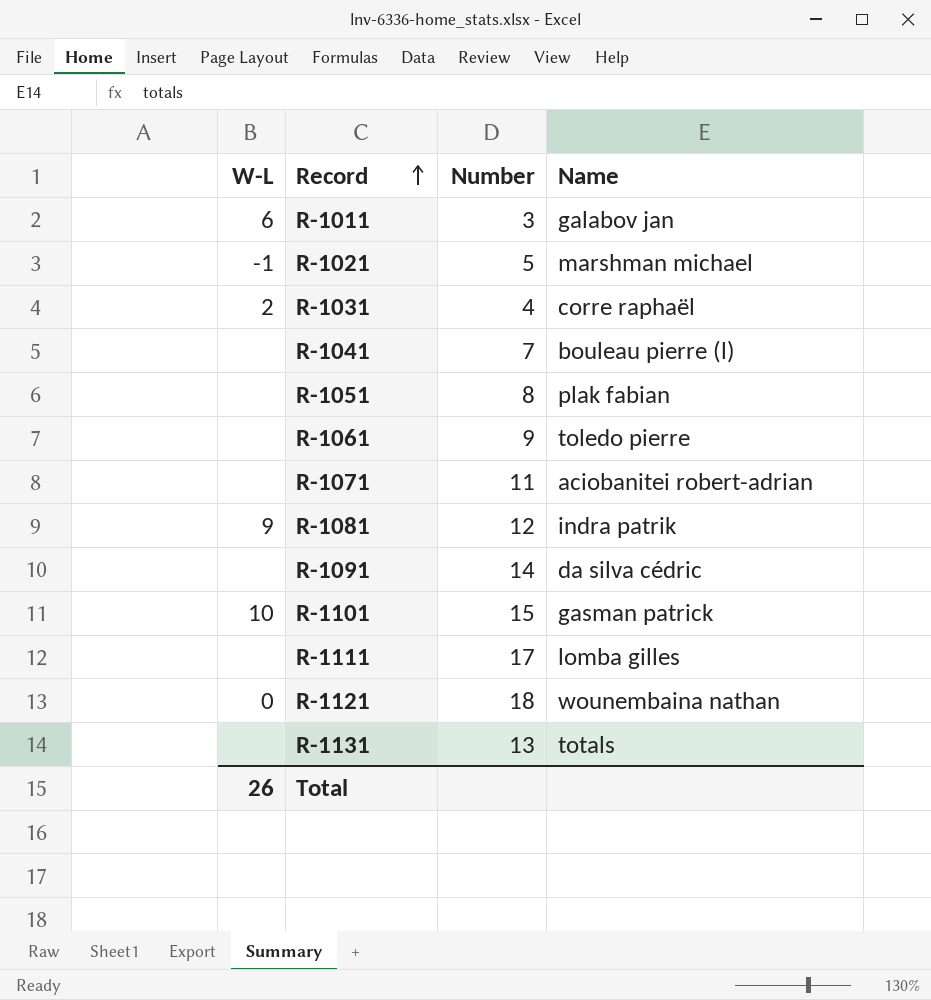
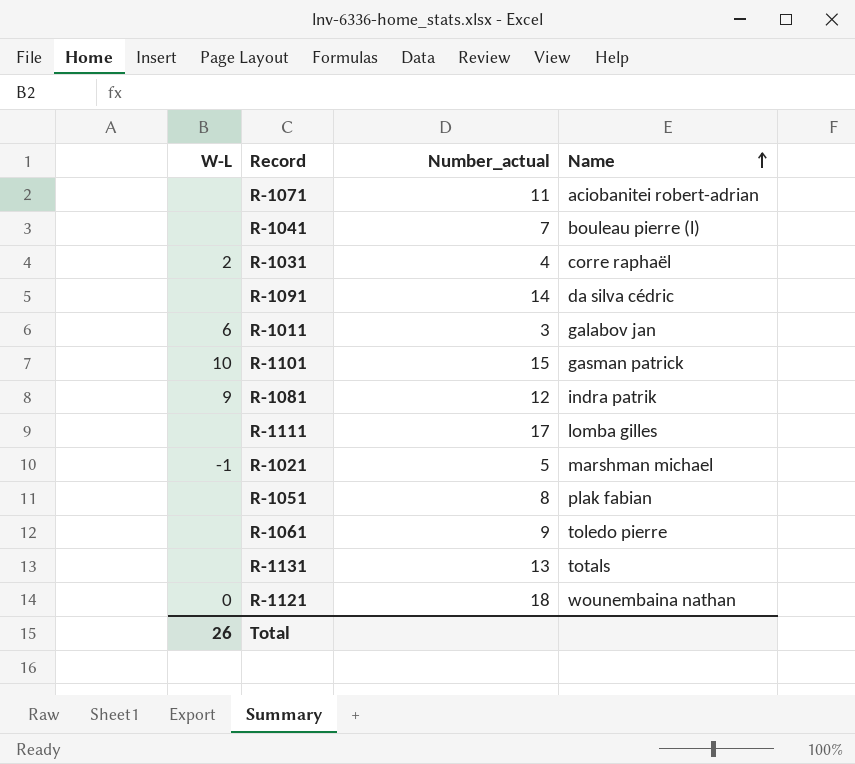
row order: Record ascending -> Name ascending
column name: Number -> Number_actual

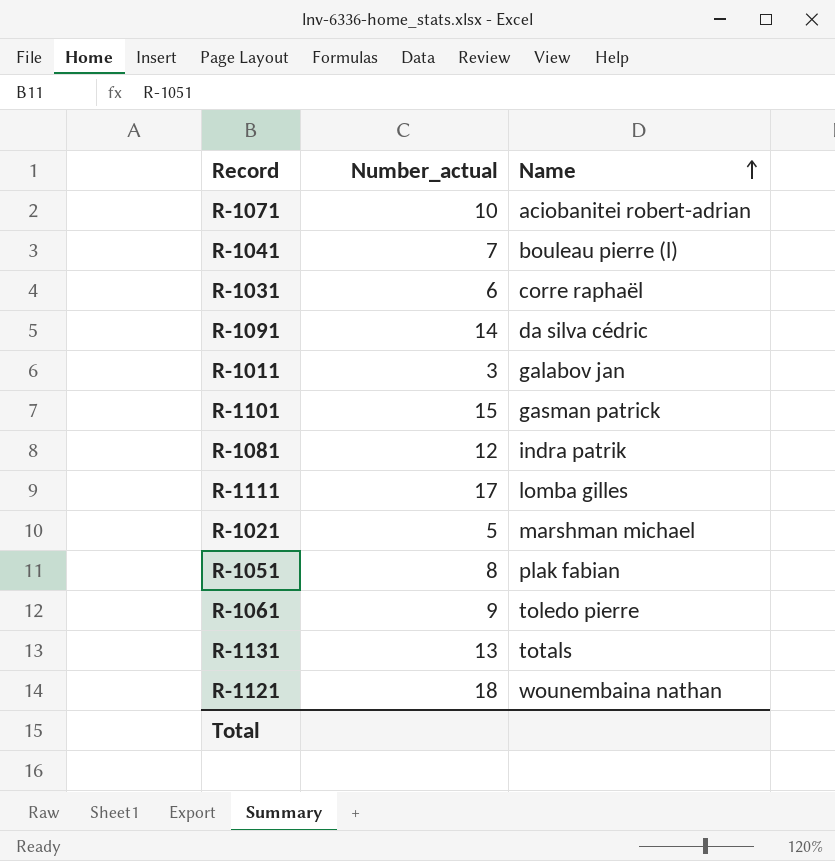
column W-L | position: 1 -> none
R-1071 | Number_actual: 11 -> 10
R-1031 | Number_actual: 4 -> 6

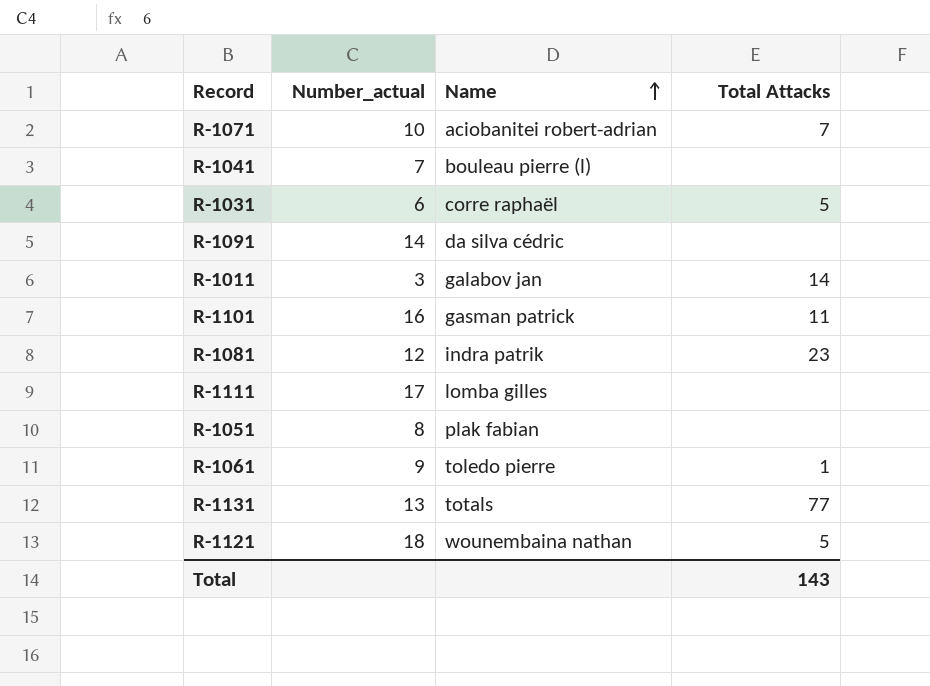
column Total Attacks | position: none -> 4
row R-1021: 5 | marshman michael -> none
R-1101 | Number_actual: 15 -> 16

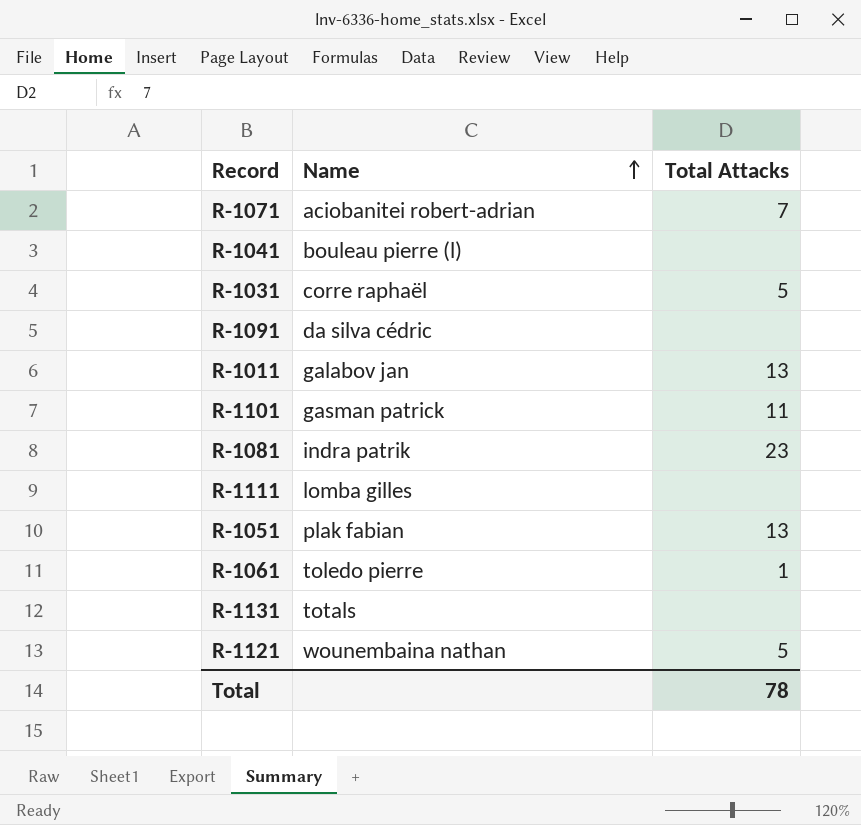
column Number_actual | position: 2 -> none
R-1011 | Total Attacks: 14 -> 13
R-1051 | Total Attacks: none -> 13
R-1131 | Total Attacks: 77 -> none
Total | Total Attacks: 143 -> 78

